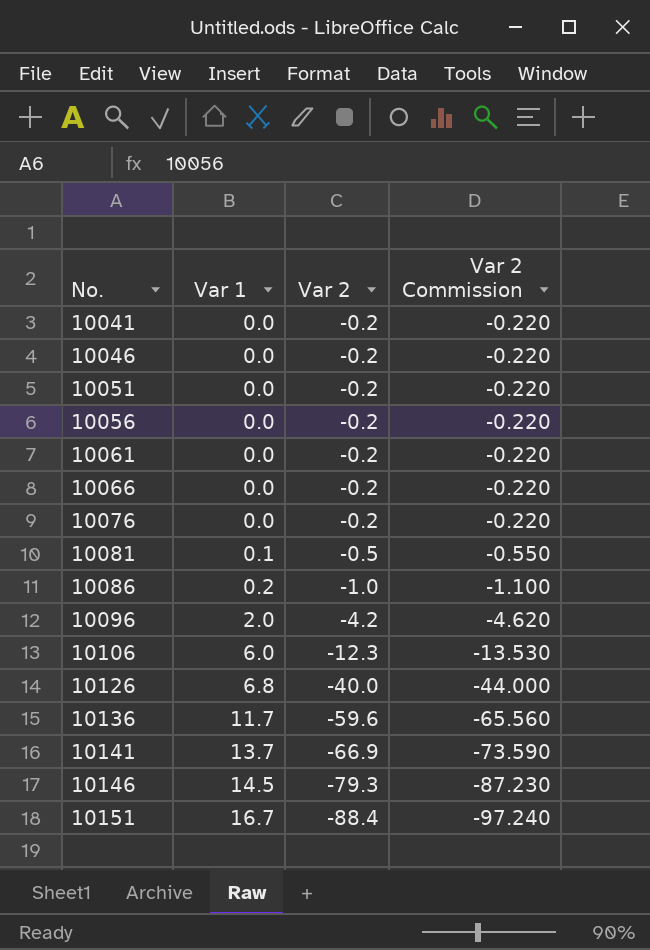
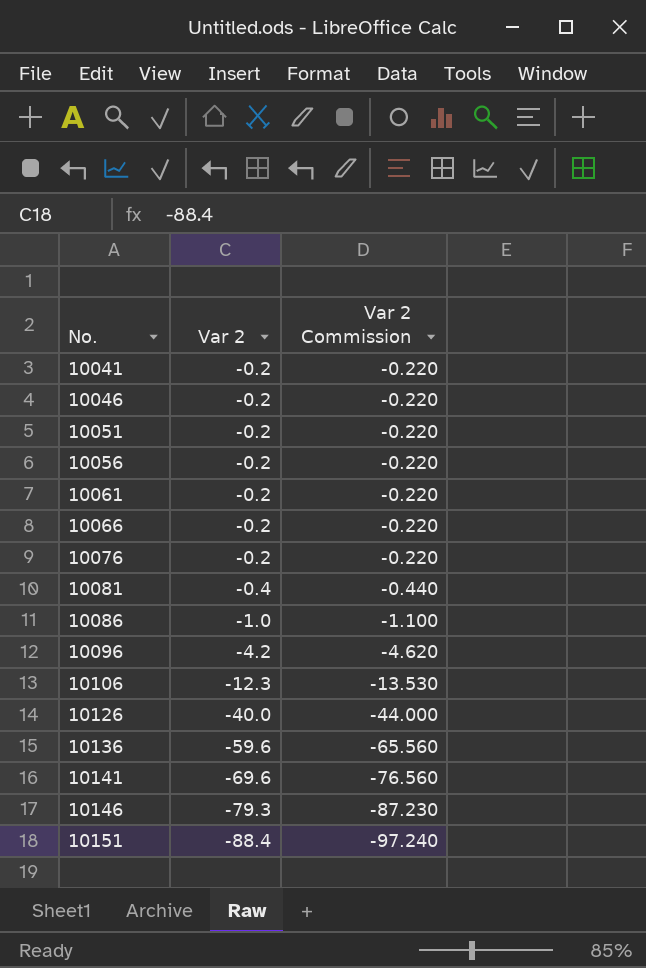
column Var 1 | position: 2 -> none
10081 | Var 2: -0.5 -> -0.4
10081 | Var 2 Commission: -0.550 -> -0.440
10141 | Var 2: -66.9 -> -69.6
10141 | Var 2 Commission: -73.590 -> -76.560

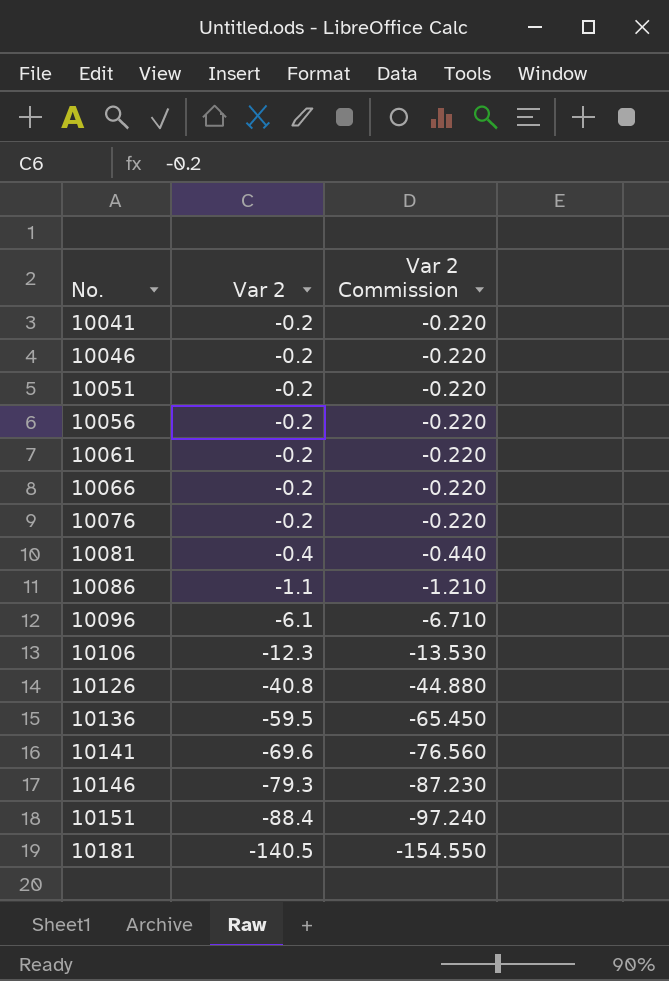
10086 | Var 2: -1.0 -> -1.1
10086 | Var 2 Commission: -1.100 -> -1.210
10096 | Var 2: -4.2 -> -6.1
10096 | Var 2 Commission: -4.620 -> -6.710
10126 | Var 2: -40.0 -> -40.8
10126 | Var 2 Commission: -44.000 -> -44.880
10136 | Var 2: -59.6 -> -59.5
10136 | Var 2 Commission: -65.560 -> -65.450
row 10181: none -> -140.5 | -154.550

